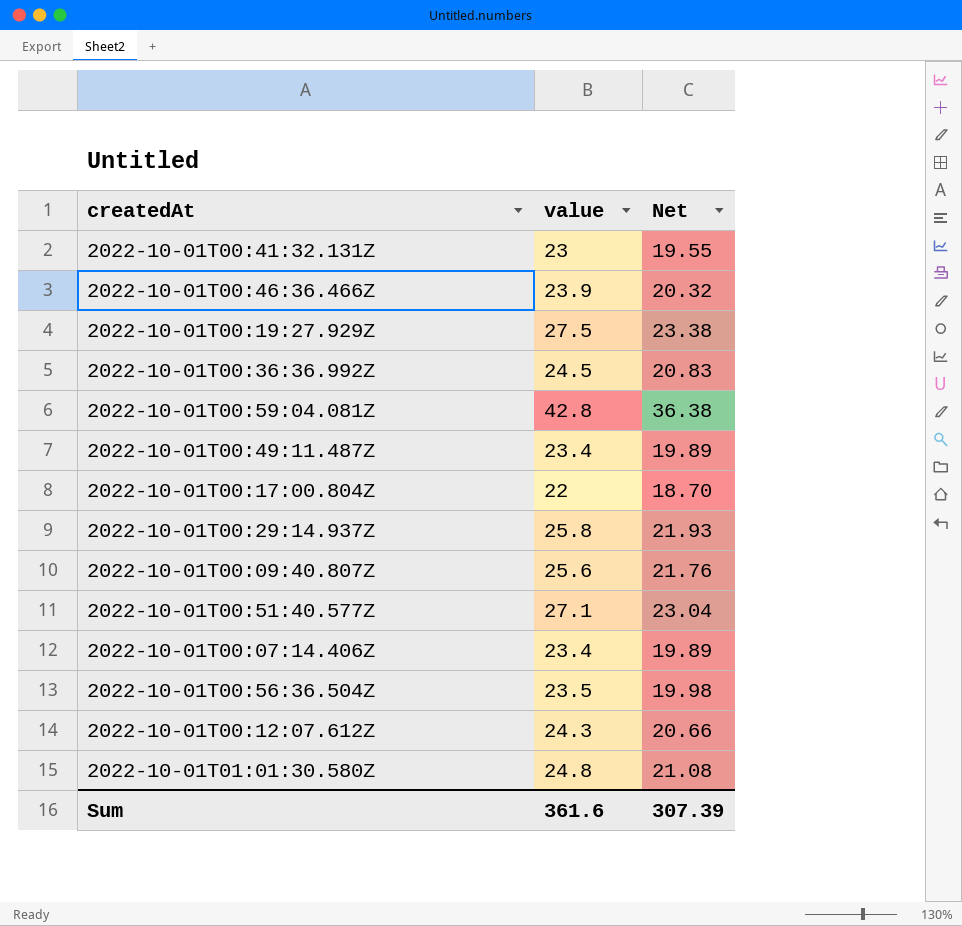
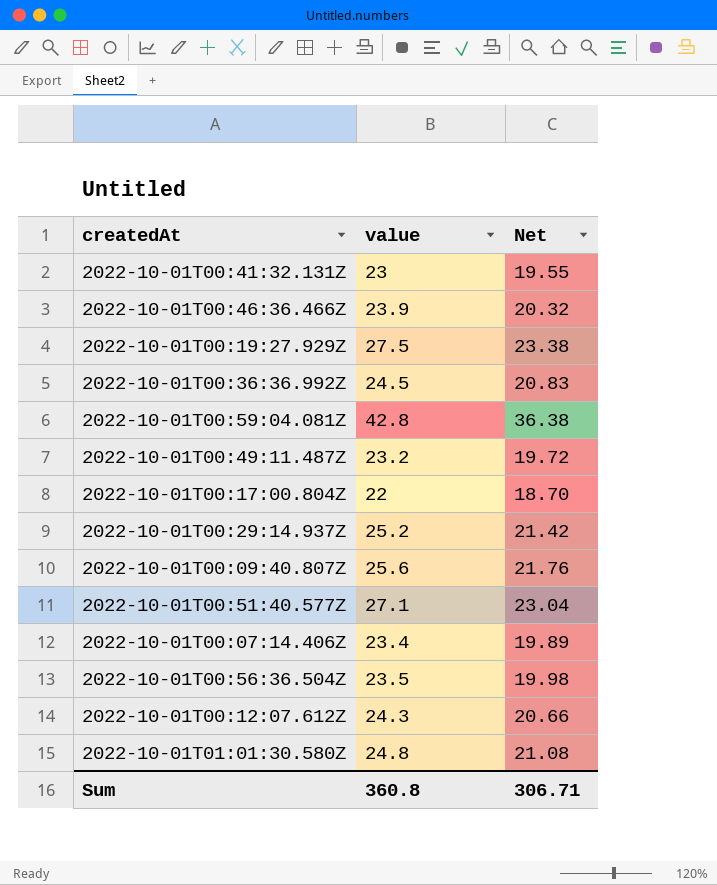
2022-10-01T00:49:11.487Z | value: 23.4 -> 23.2
2022-10-01T00:49:11.487Z | Net: 19.89 -> 19.72
2022-10-01T00:29:14.937Z | value: 25.8 -> 25.2
2022-10-01T00:29:14.937Z | Net: 21.93 -> 21.42
Sum | value: 361.6 -> 360.8
Sum | Net: 307.39 -> 306.71

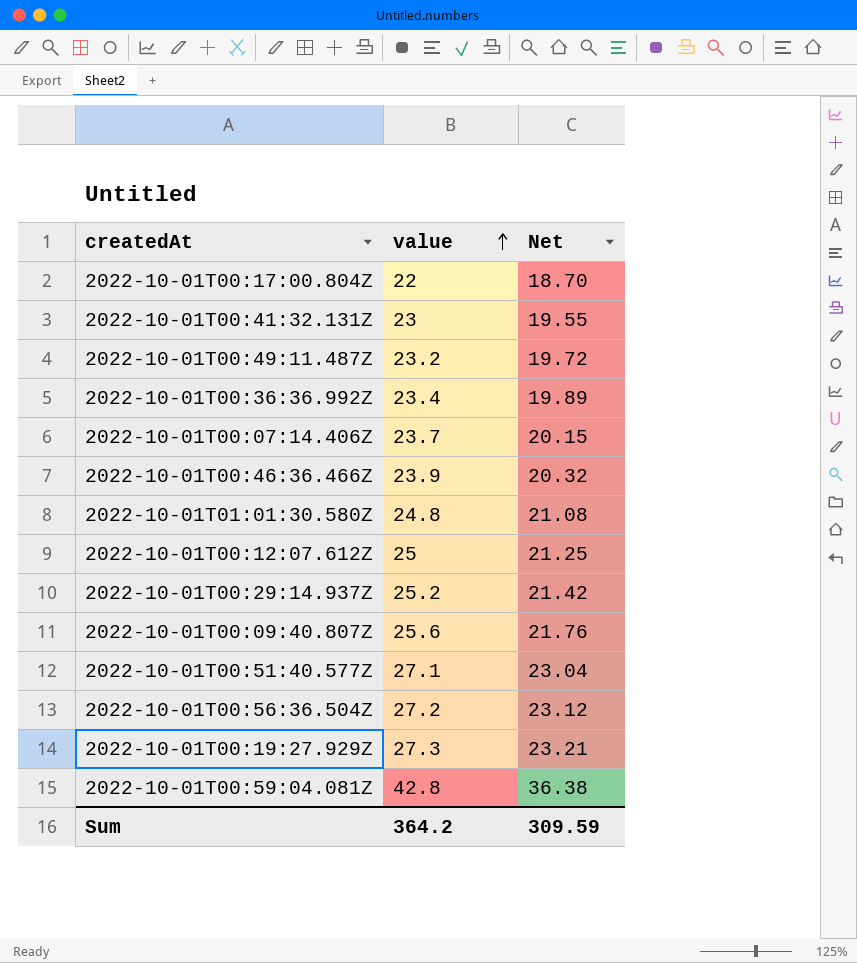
row order: none -> value ascending
2022-10-01T00:36:36.992Z | value: 24.5 -> 23.4
2022-10-01T00:36:36.992Z | Net: 20.83 -> 19.89
2022-10-01T00:07:14.406Z | value: 23.4 -> 23.7
2022-10-01T00:07:14.406Z | Net: 19.89 -> 20.15
2022-10-01T00:12:07.612Z | value: 24.3 -> 25
2022-10-01T00:12:07.612Z | Net: 20.66 -> 21.25
2022-10-01T00:56:36.504Z | value: 23.5 -> 27.2
2022-10-01T00:56:36.504Z | Net: 19.98 -> 23.12
2022-10-01T00:19:27.929Z | value: 27.5 -> 27.3
2022-10-01T00:19:27.929Z | Net: 23.38 -> 23.21
Sum | value: 360.8 -> 364.2
Sum | Net: 306.71 -> 309.59

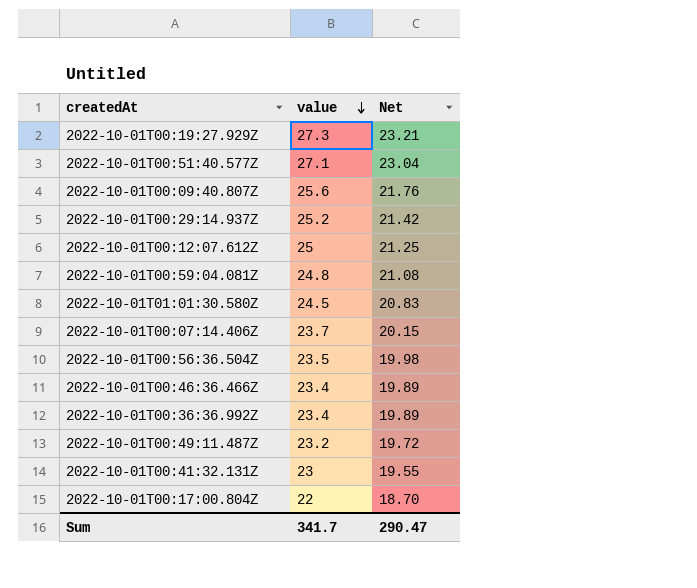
row order: value ascending -> value descending
2022-10-01T00:59:04.081Z | value: 42.8 -> 24.8
2022-10-01T00:59:04.081Z | Net: 36.38 -> 21.08
2022-10-01T01:01:30.580Z | value: 24.8 -> 24.5
2022-10-01T01:01:30.580Z | Net: 21.08 -> 20.83
2022-10-01T00:56:36.504Z | value: 27.2 -> 23.5
2022-10-01T00:56:36.504Z | Net: 23.12 -> 19.98
2022-10-01T00:46:36.466Z | value: 23.9 -> 23.4
2022-10-01T00:46:36.466Z | Net: 20.32 -> 19.89
Sum | value: 364.2 -> 341.7
Sum | Net: 309.59 -> 290.47

